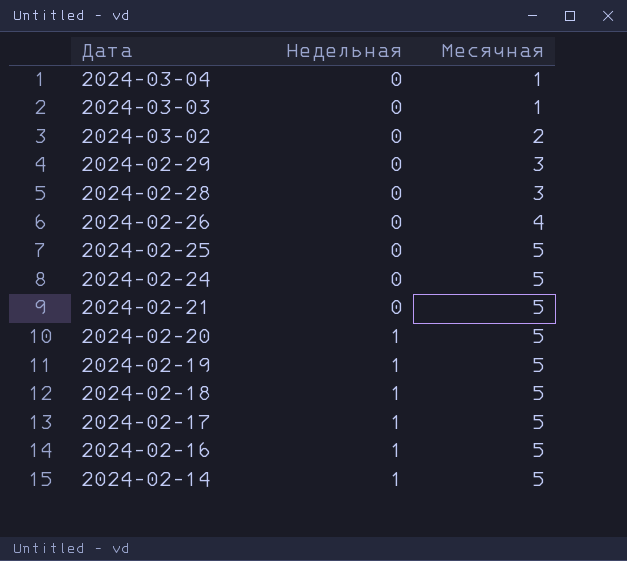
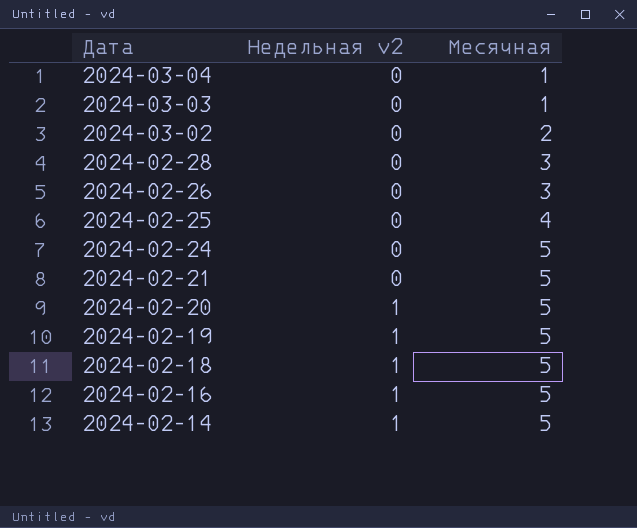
column name: Недельная -> Недельная v2
row 2024-02-29: 0 | 3 -> none
row 2024-02-17: 1 | 5 -> none
2024-02-26 | Месячная: 4 -> 3
2024-02-25 | Месячная: 5 -> 4

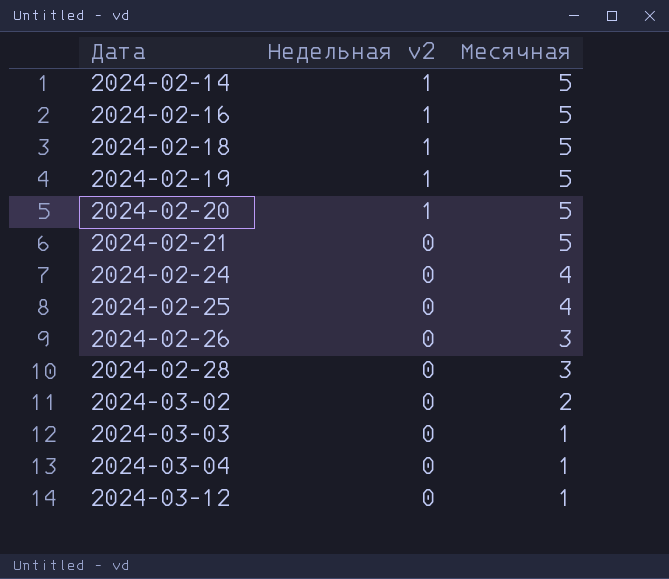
row order: Дата descending -> Дата ascending
2024-02-24 | Месячная: 5 -> 4
row 2024-03-12: none -> 0 | 1

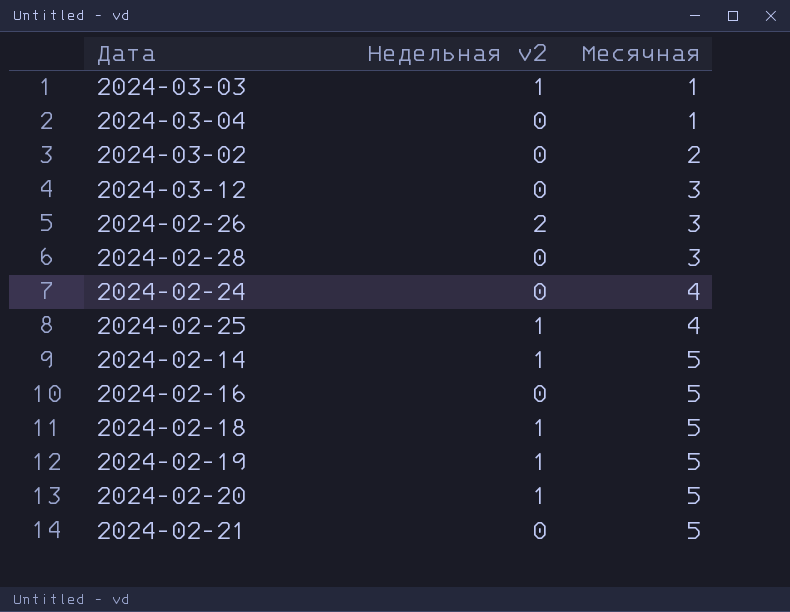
row order: Дата ascending -> Месячная ascending
2024-03-03 | Недельная v2: 0 -> 1
2024-03-12 | Месячная: 1 -> 3
2024-02-26 | Недельная v2: 0 -> 2
2024-02-25 | Недельная v2: 0 -> 1
2024-02-16 | Недельная v2: 1 -> 0

